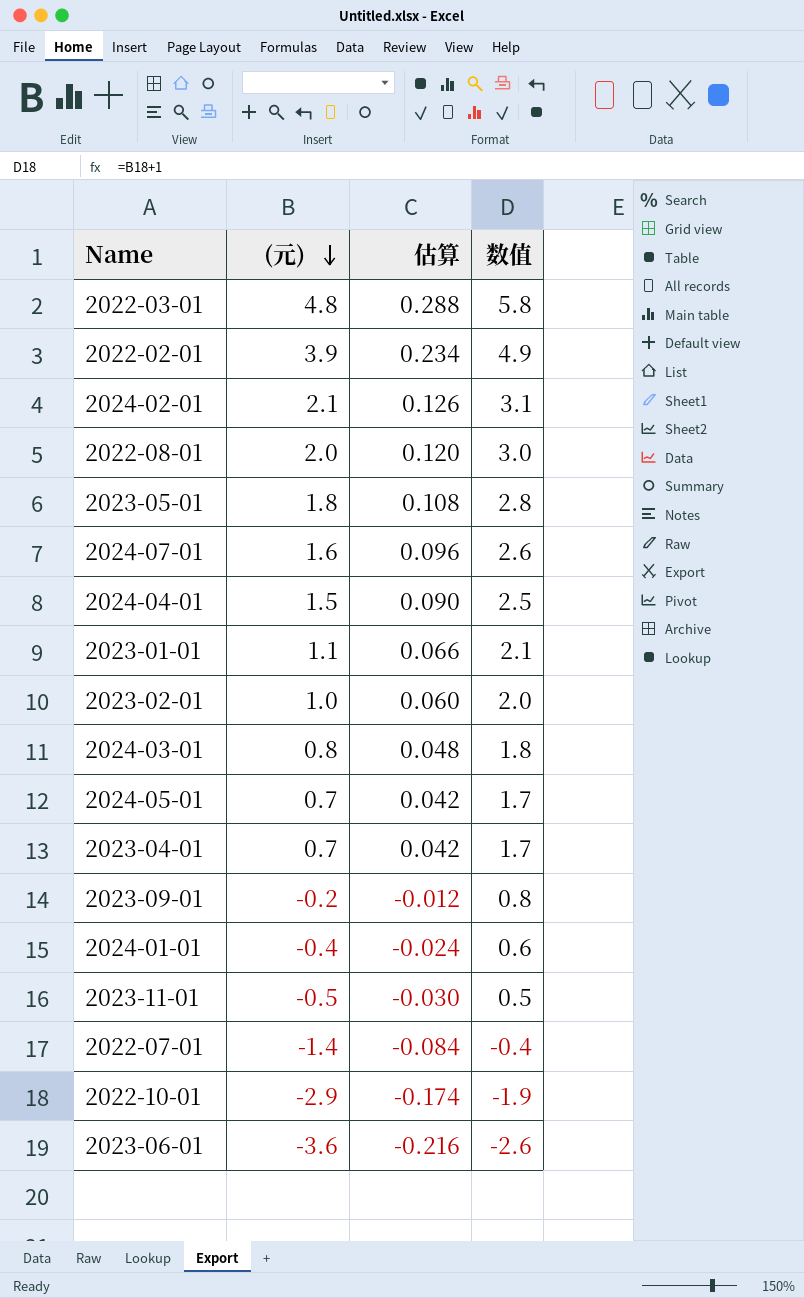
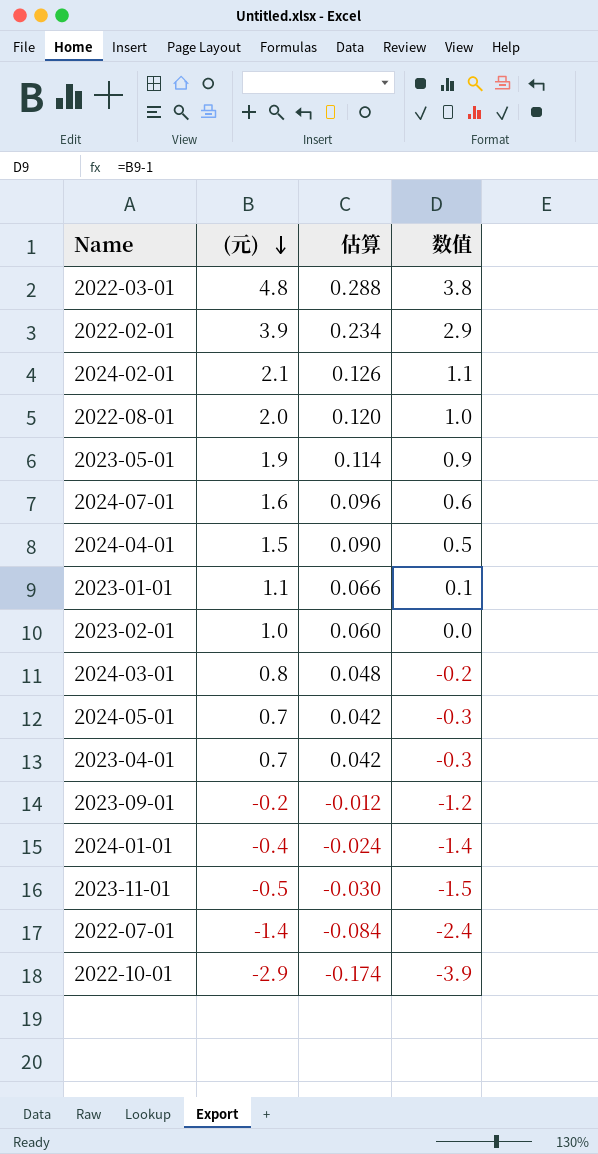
column 数值 | formula: [(元)] + 1 -> [(元)] - 1
row 2023-06-01: -3.6 | -0.216 | -2.6 -> none
2023-05-01 | (元): 1.8 -> 1.9
2023-05-01 | 估算: 0.108 -> 0.114

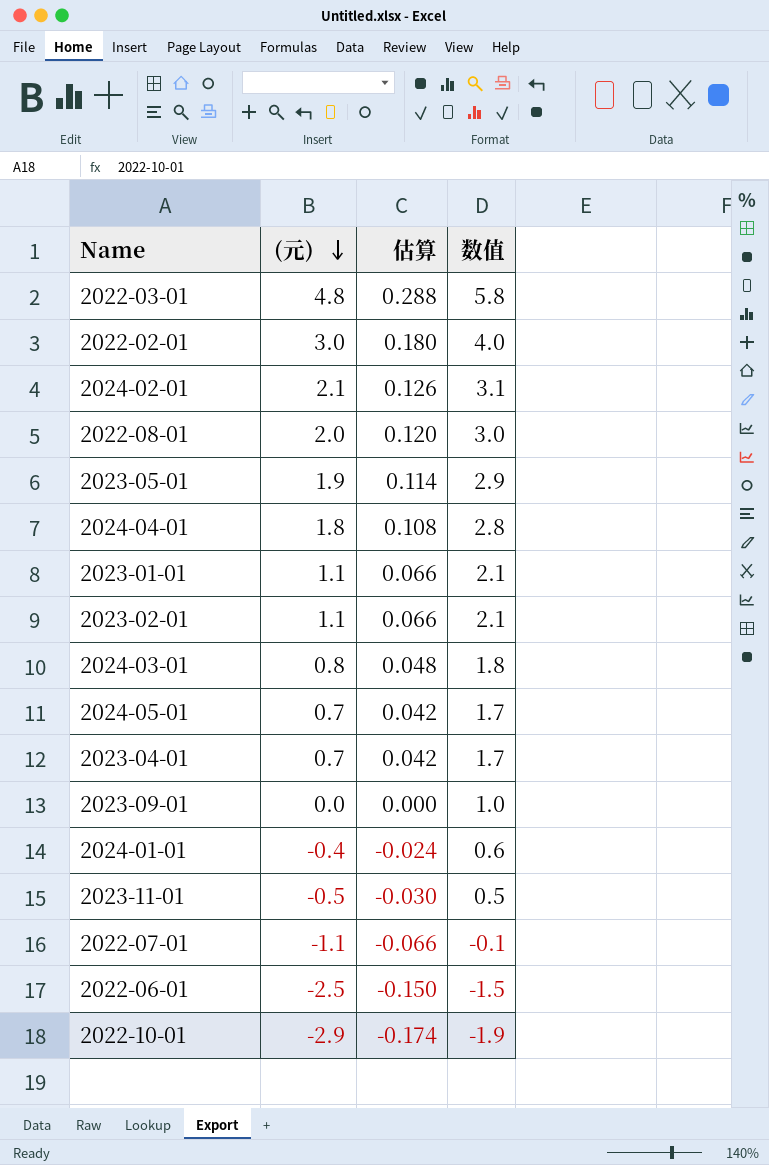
column 数值 | formula: [(元)] - 1 -> [(元)] + 1
row 2024-07-01: 1.6 | 0.096 | 0.6 -> none
2022-02-01 | (元): 3.9 -> 3.0
2022-02-01 | 估算: 0.234 -> 0.180
2024-04-01 | (元): 1.5 -> 1.8
2024-04-01 | 估算: 0.090 -> 0.108
2023-02-01 | (元): 1.0 -> 1.1
2023-02-01 | 估算: 0.060 -> 0.066
2023-09-01 | (元): -0.2 -> 0.0
2023-09-01 | 估算: -0.012 -> 0.000
2022-07-01 | (元): -1.4 -> -1.1
2022-07-01 | 估算: -0.084 -> -0.066
row 2022-06-01: none -> -2.5 | -0.150 | -1.5

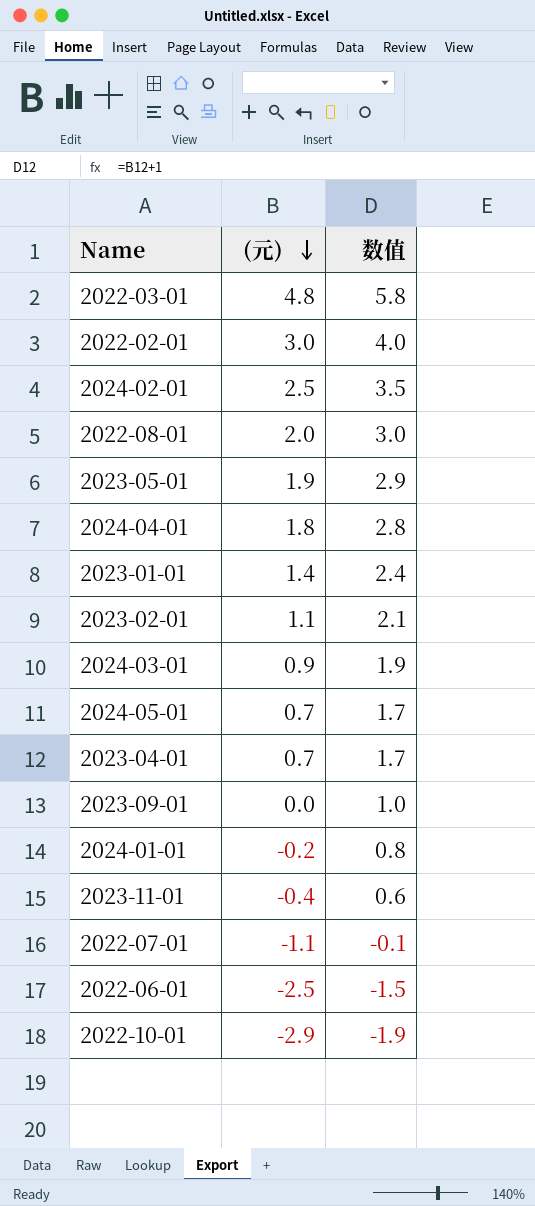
column 估算 | formula: [(元)] * 0.06 -> none
2024-02-01 | (元): 2.1 -> 2.5
2024-02-01 | 数值: 3.1 -> 3.5
2023-01-01 | (元): 1.1 -> 1.4
2023-01-01 | 数值: 2.1 -> 2.4
2024-03-01 | (元): 0.8 -> 0.9
2024-03-01 | 数值: 1.8 -> 1.9
2024-01-01 | (元): -0.4 -> -0.2
2024-01-01 | 数值: 0.6 -> 0.8
2023-11-01 | (元): -0.5 -> -0.4
2023-11-01 | 数值: 0.5 -> 0.6

